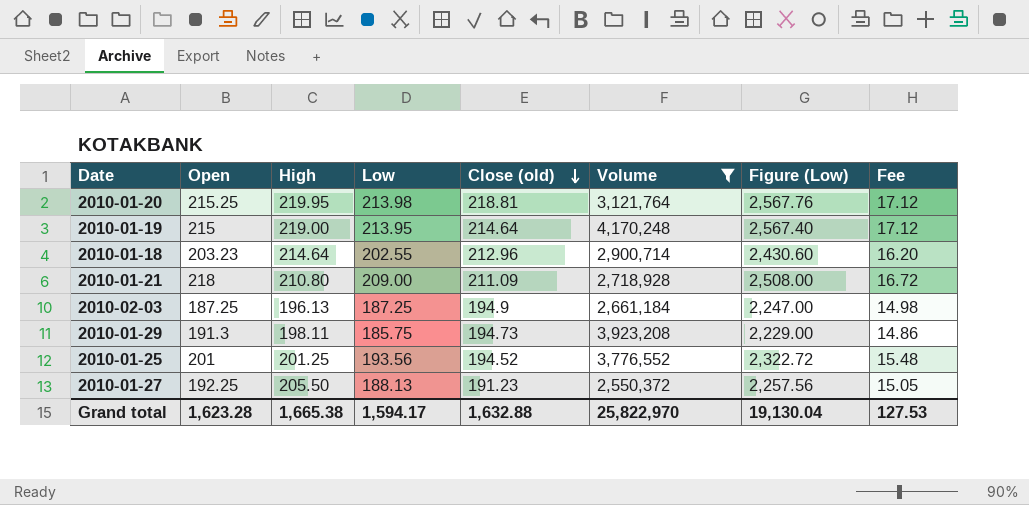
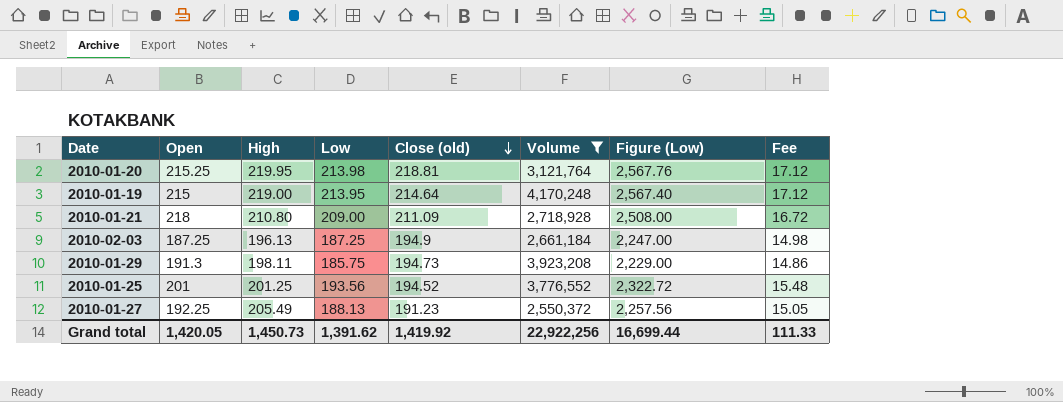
row 2010-01-18: 203.23 | 214.64 | 202.55 | 212.96 | 2,900,714 | 2,430.60 | 16.20 -> none
2010-01-27 | High: 205.50 -> 205.49
Grand total | Open: 1,623.28 -> 1,420.05
Grand total | High: 1,665.38 -> 1,450.73
Grand total | Low: 1,594.17 -> 1,391.62
Grand total | Close (old): 1,632.88 -> 1,419.92
Grand total | Volume: 25,822,970 -> 22,922,256
Grand total | Figure (Low): 19,130.04 -> 16,699.44
Grand total | Fee: 127.53 -> 111.33

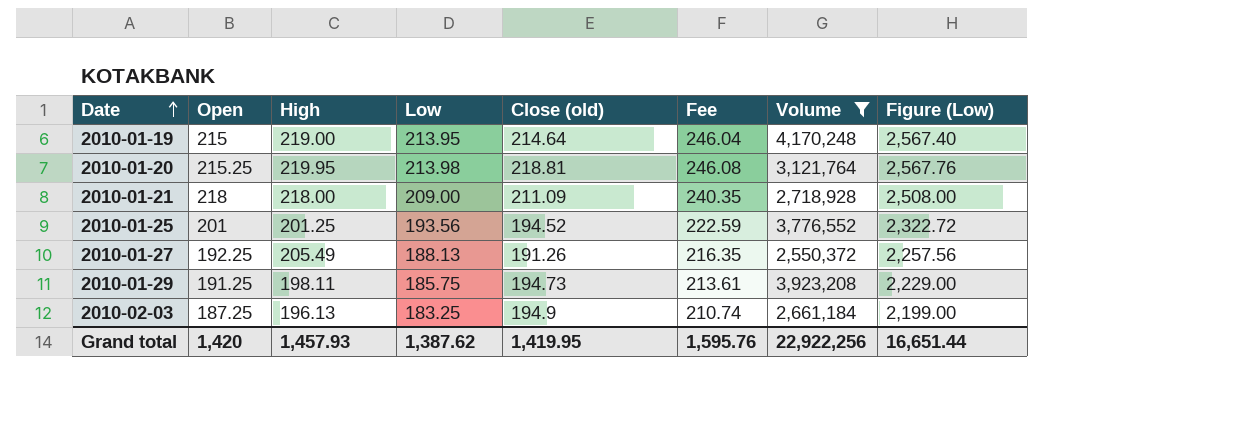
row order: Close (old) descending -> Date ascending
column Fee | formula: [Low] * 0.08 -> [Low] * 1.15
column Fee | position: 8 -> 6
2010-01-21 | High: 210.80 -> 218.00
2010-01-27 | Close (old): 191.23 -> 191.26
2010-01-29 | Open: 191.3 -> 191.25
2010-02-03 | Low: 187.25 -> 183.25
2010-02-03 | Figure (Low): 2,247.00 -> 2,199.00
Grand total | Open: 1,420.05 -> 1,420
Grand total | High: 1,450.73 -> 1,457.93
Grand total | Low: 1,391.62 -> 1,387.62
Grand total | Close (old): 1,419.92 -> 1,419.95
Grand total | Fee: 111.33 -> 1,595.76
Grand total | Figure (Low): 16,699.44 -> 16,651.44

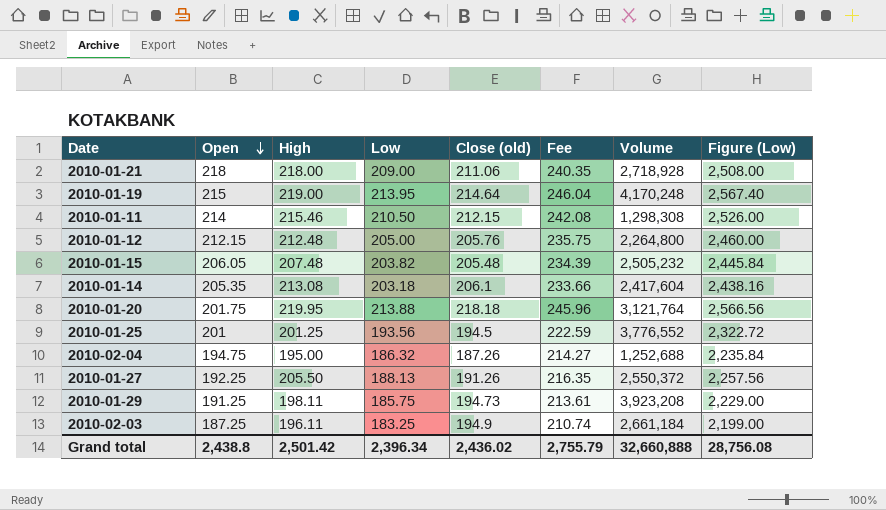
filter: Volume >= 2,550,372 -> none
row order: Date ascending -> Open descending
2010-01-21 | Close (old): 211.09 -> 211.06
2010-01-20 | Open: 215.25 -> 201.75
2010-01-20 | Low: 213.98 -> 213.88
2010-01-20 | Close (old): 218.81 -> 218.18
2010-01-20 | Fee: 246.08 -> 245.96
2010-01-20 | Figure (Low): 2,567.76 -> 2,566.56
2010-01-25 | Close (old): 194.52 -> 194.5
2010-01-27 | High: 205.49 -> 205.50
2010-02-03 | High: 196.13 -> 196.11
Grand total | Open: 1,420 -> 2,438.8
Grand total | High: 1,457.93 -> 2,501.42
Grand total | Low: 1,387.62 -> 2,396.34
Grand total | Close (old): 1,419.95 -> 2,436.02
Grand total | Fee: 1,595.76 -> 2,755.79
Grand total | Volume: 22,922,256 -> 32,660,888
Grand total | Figure (Low): 16,651.44 -> 28,756.08

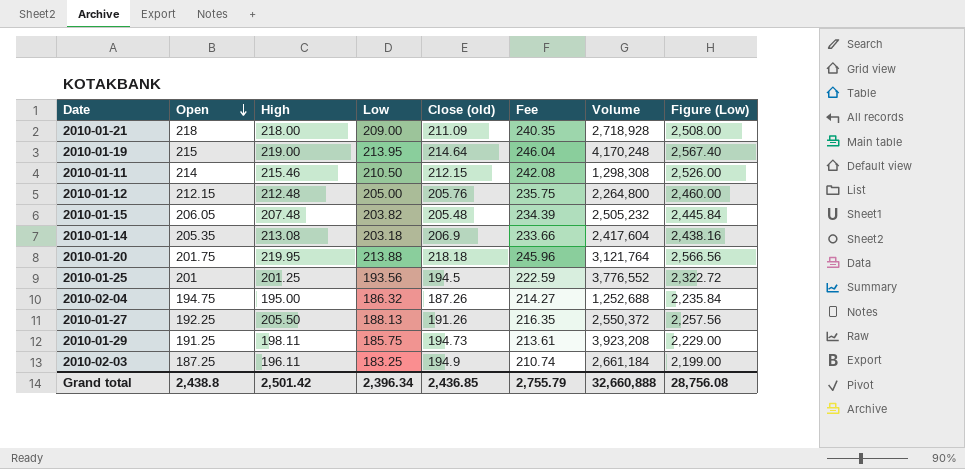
2010-01-21 | Close (old): 211.06 -> 211.09
2010-01-14 | Close (old): 206.1 -> 206.9
Grand total | Close (old): 2,436.02 -> 2,436.85

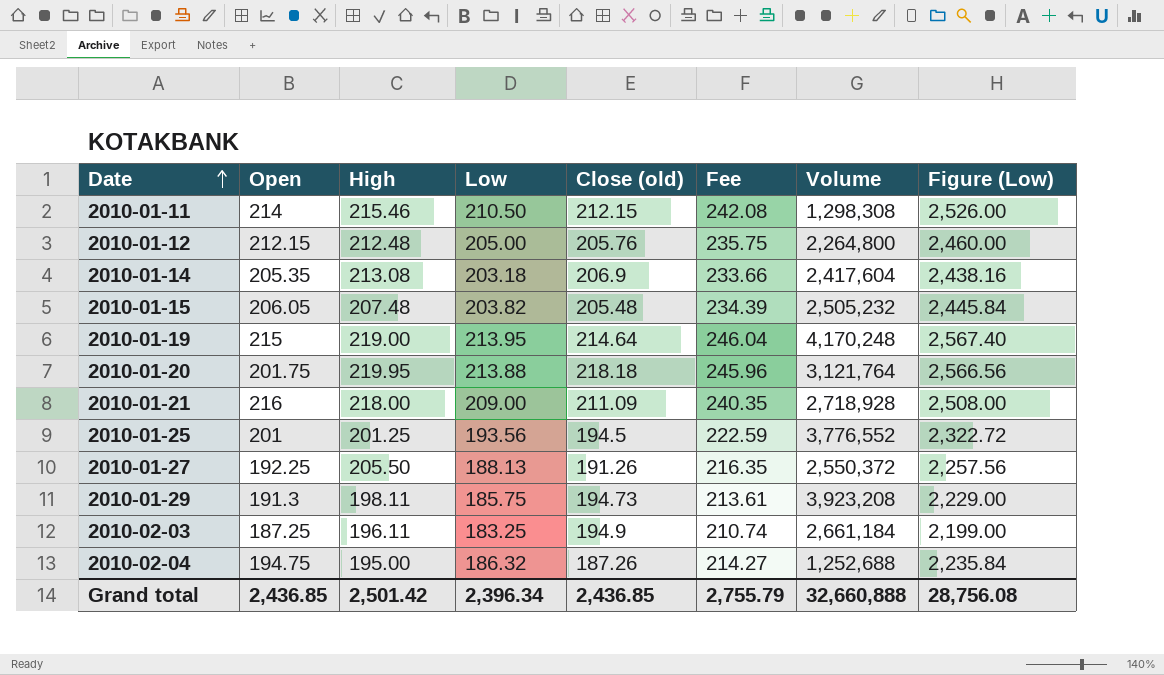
row order: Open descending -> Date ascending
2010-01-21 | Open: 218 -> 216
2010-01-29 | Open: 191.25 -> 191.3
Grand total | Open: 2,438.8 -> 2,436.85

